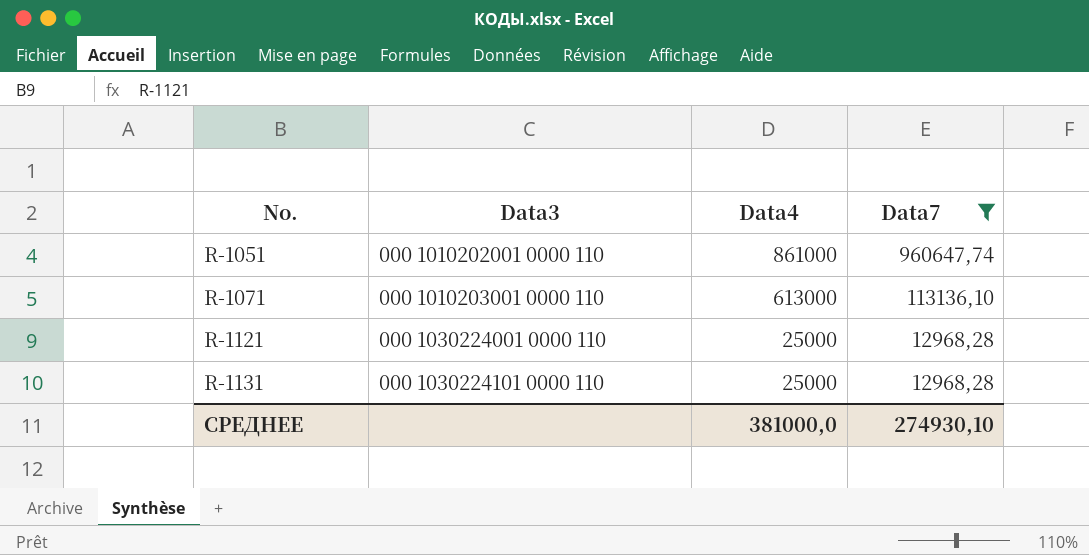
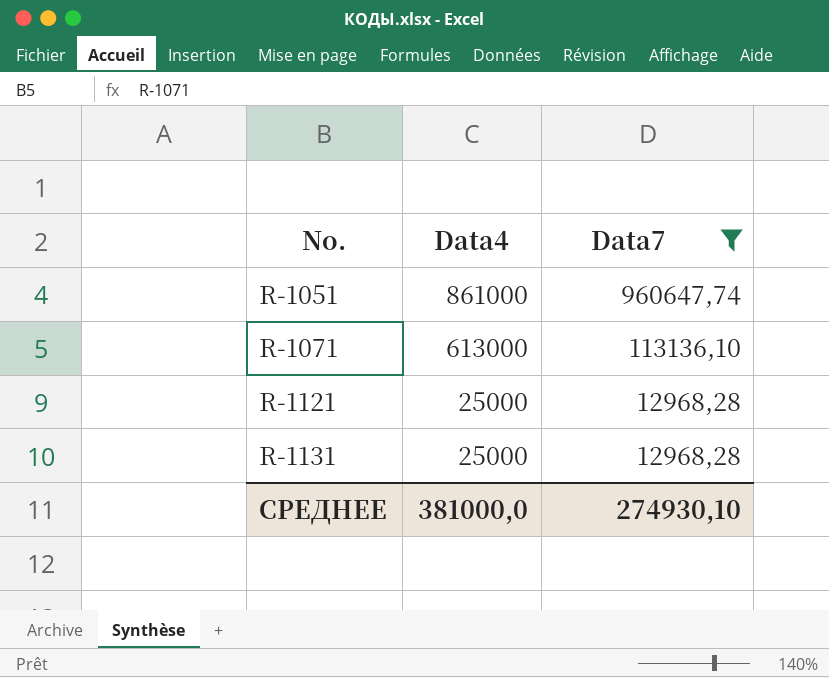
column Data3 | position: 2 -> none

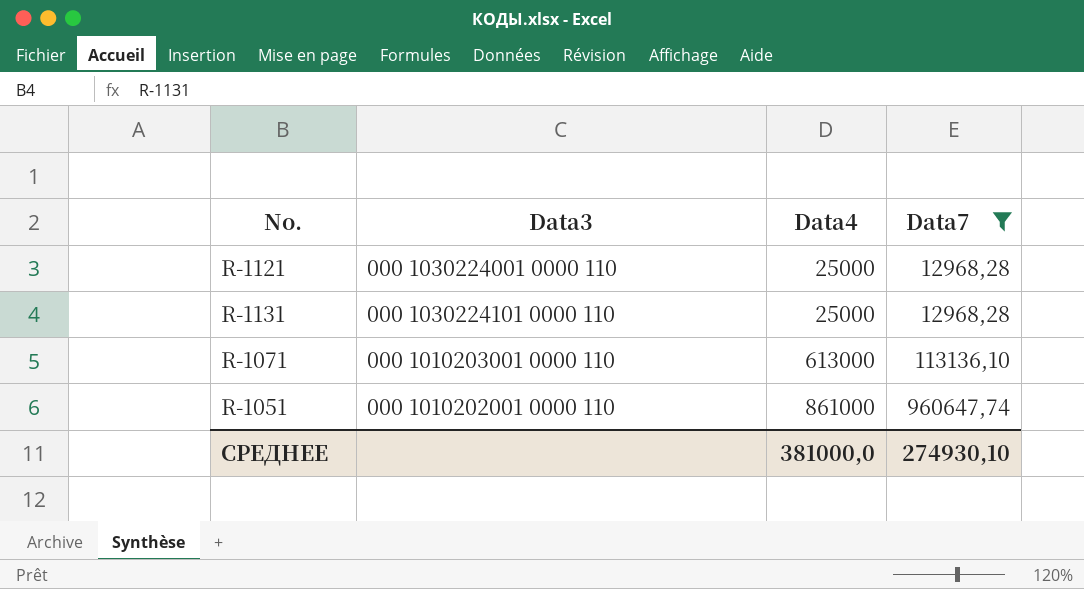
row order: No. ascending -> Data4 ascending
column Data3 | position: none -> 2

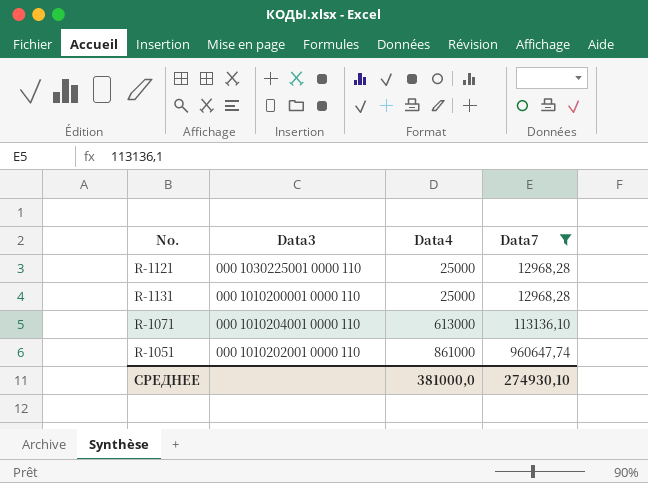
R-1121 | Data3: 000 1030224001 0000 110 -> 000 1030225001 0000 110
R-1131 | Data3: 000 1030224101 0000 110 -> 000 1010200001 0000 110
R-1071 | Data3: 000 1010203001 0000 110 -> 000 1010204001 0000 110

